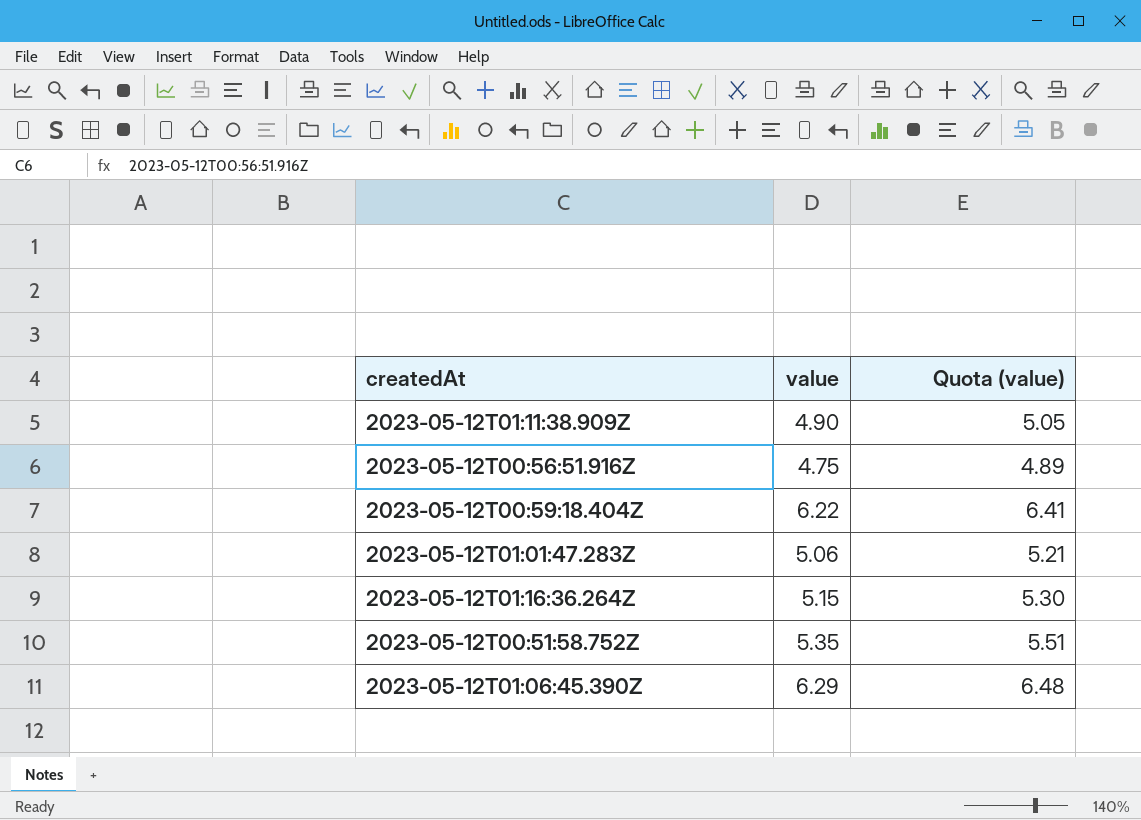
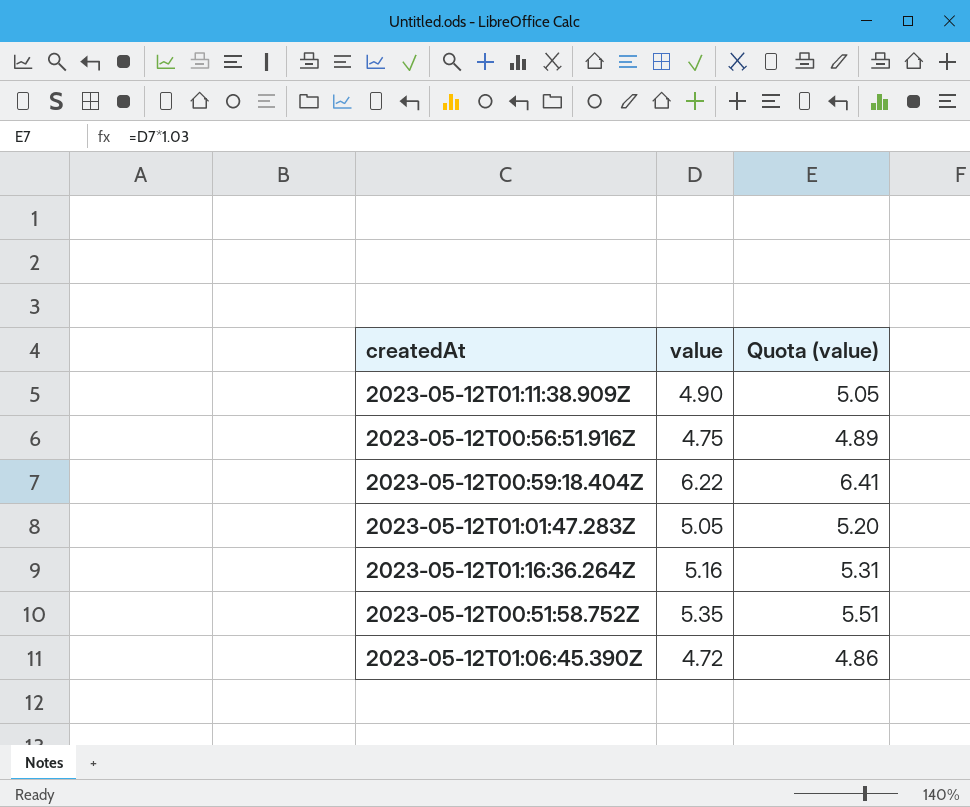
2023-05-12T01:01:47.283Z | value: 5.06 -> 5.05
2023-05-12T01:01:47.283Z | Quota (value): 5.21 -> 5.20
2023-05-12T01:16:36.264Z | value: 5.15 -> 5.16
2023-05-12T01:16:36.264Z | Quota (value): 5.30 -> 5.31
2023-05-12T01:06:45.390Z | value: 6.29 -> 4.72
2023-05-12T01:06:45.390Z | Quota (value): 6.48 -> 4.86

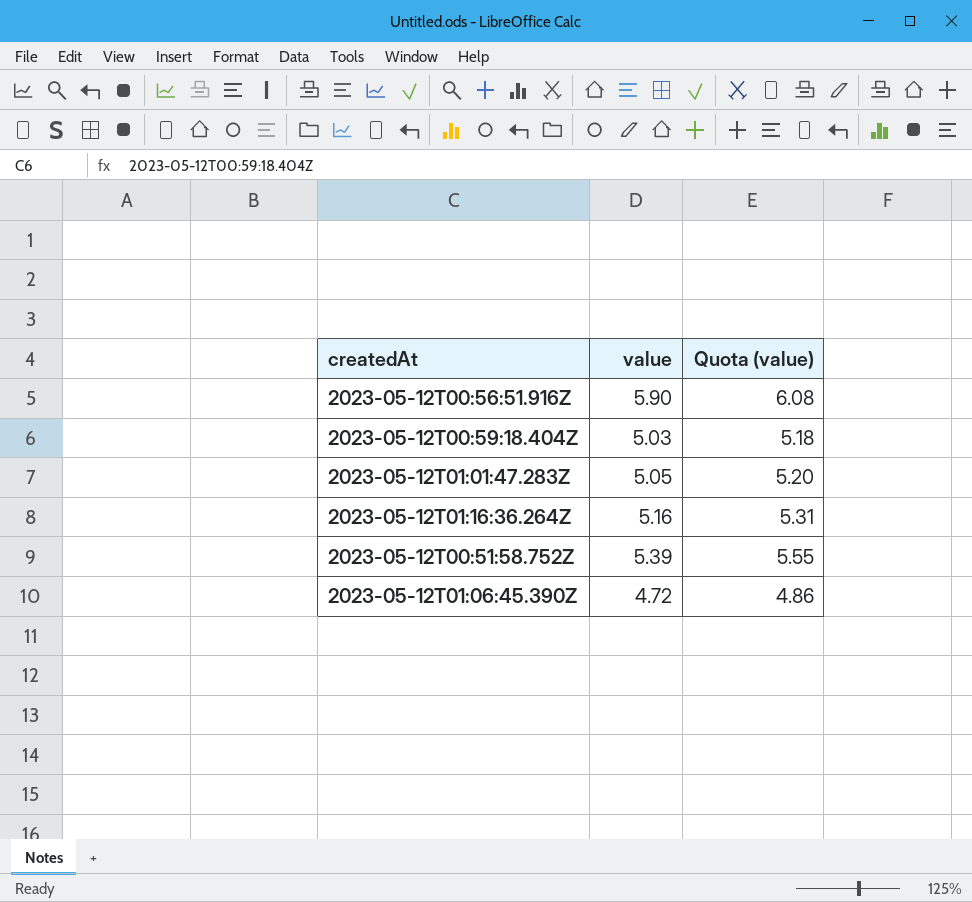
row 2023-05-12T01:11:38.909Z: 4.90 | 5.05 -> none
2023-05-12T00:56:51.916Z | value: 4.75 -> 5.90
2023-05-12T00:56:51.916Z | Quota (value): 4.89 -> 6.08
2023-05-12T00:59:18.404Z | value: 6.22 -> 5.03
2023-05-12T00:59:18.404Z | Quota (value): 6.41 -> 5.18
2023-05-12T00:51:58.752Z | value: 5.35 -> 5.39
2023-05-12T00:51:58.752Z | Quota (value): 5.51 -> 5.55

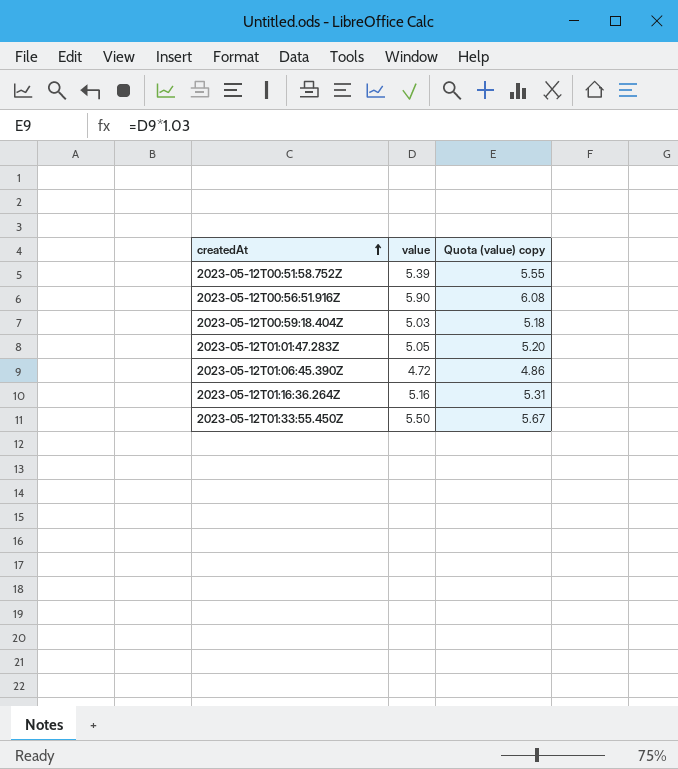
row order: none -> createdAt ascending
column name: Quota (value) -> Quota (value) copy
row 2023-05-12T01:33:55.450Z: none -> 5.50 | 5.67

